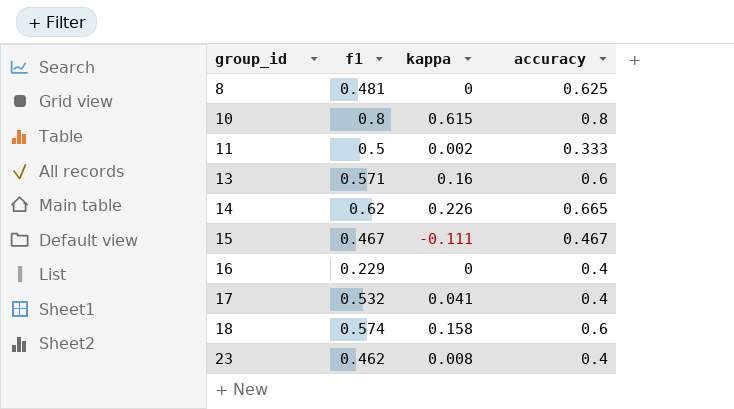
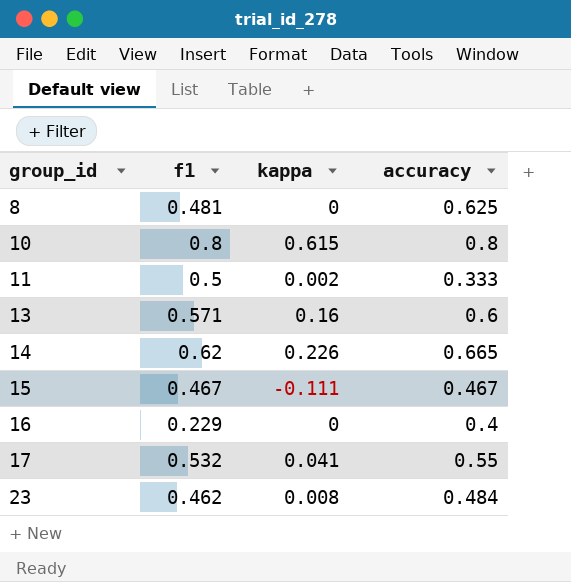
row 18: 0.574 | 0.158 | 0.6 -> none
17 | accuracy: 0.4 -> 0.55
23 | accuracy: 0.4 -> 0.484

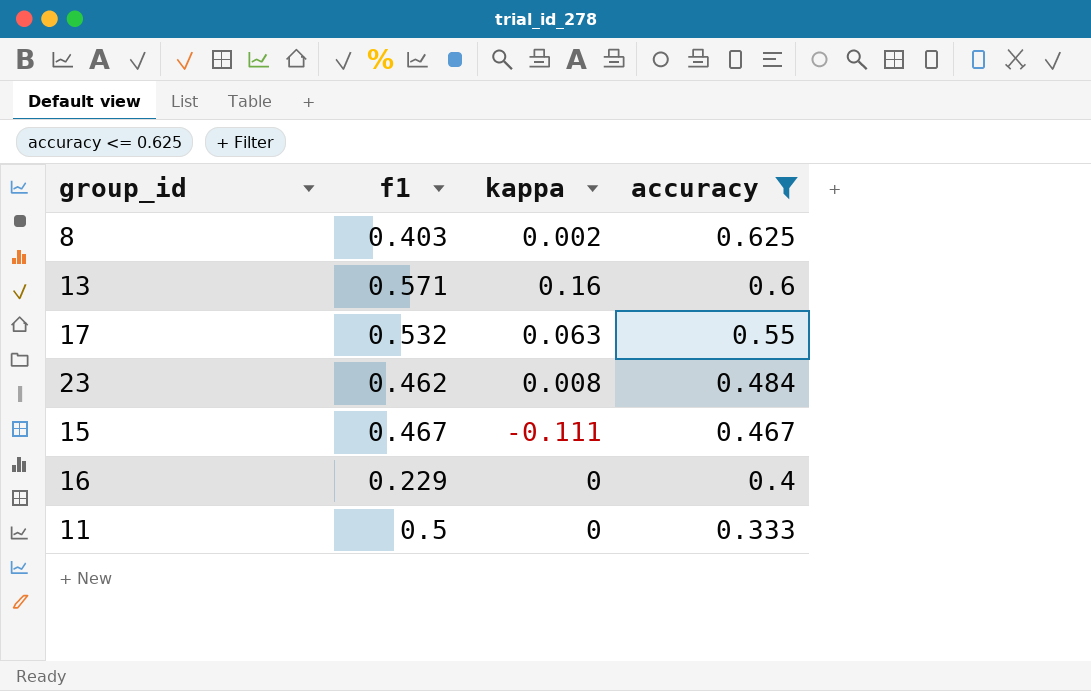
filter: none -> accuracy <= 0.625
row order: group_id ascending -> accuracy descending
8 | f1: 0.481 -> 0.403
8 | kappa: 0 -> 0.002
17 | kappa: 0.041 -> 0.063
11 | kappa: 0.002 -> 0

